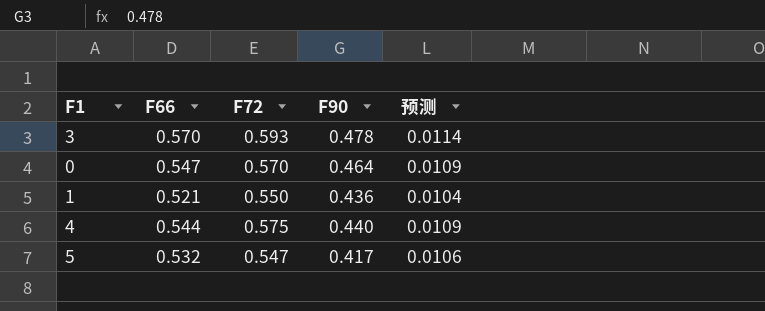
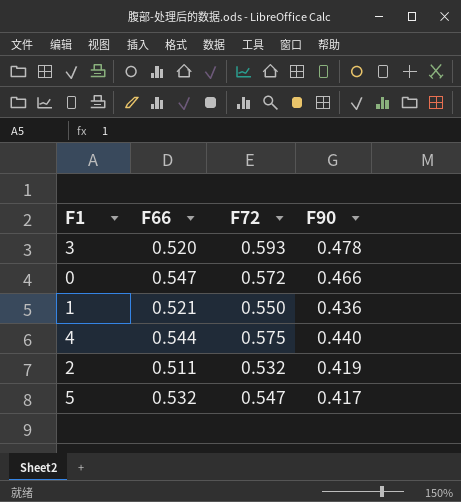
column 预测 | formula: [F66] * 0.02 -> none
3 | F66: 0.570 -> 0.520
0 | F72: 0.570 -> 0.572
0 | F90: 0.464 -> 0.466
row 2: none -> 0.511 | 0.532 | 0.419

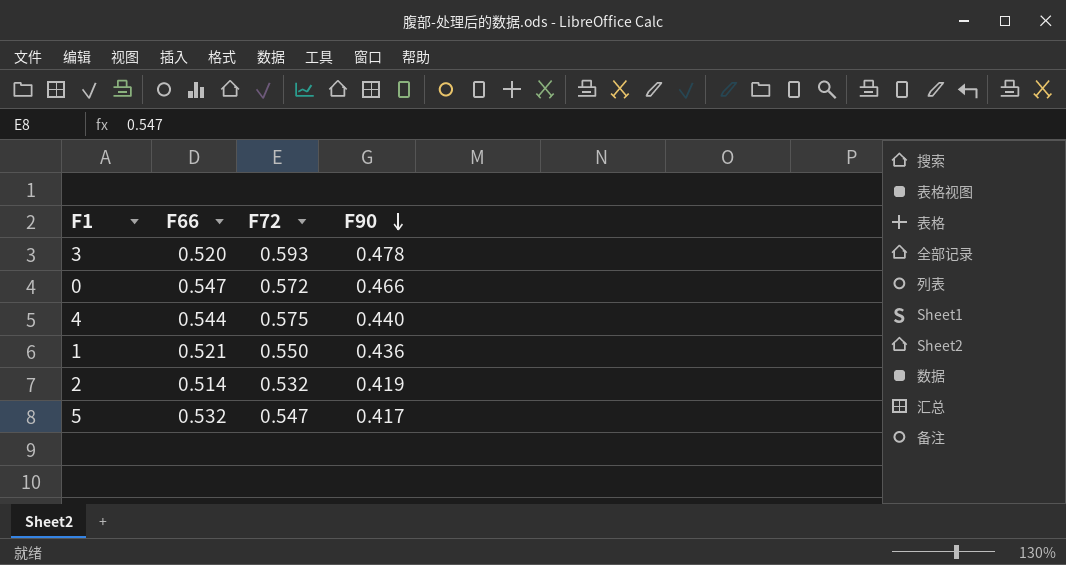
row order: none -> F90 descending
2 | F66: 0.511 -> 0.514

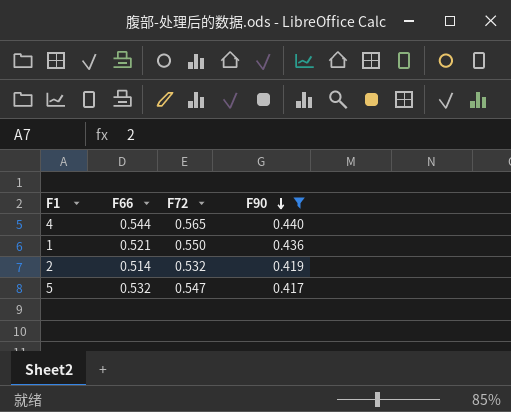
filter: none -> F90 <= 0.440
4 | F72: 0.575 -> 0.565

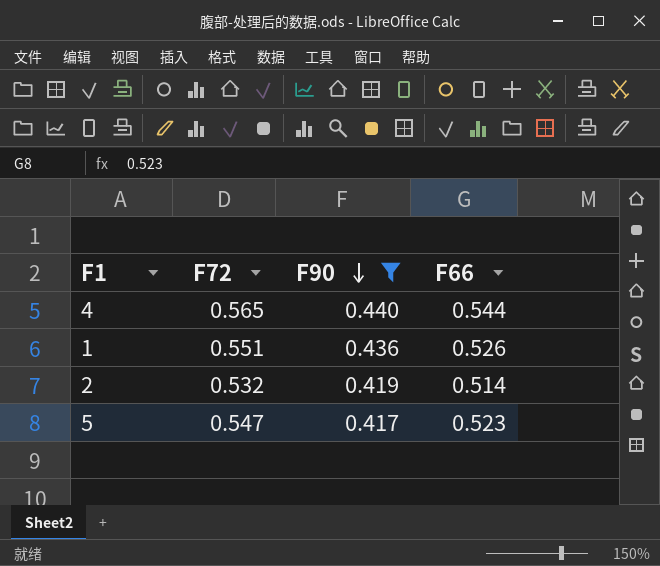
column F66 | position: 2 -> 4
1 | F72: 0.550 -> 0.551
1 | F66: 0.521 -> 0.526
5 | F66: 0.532 -> 0.523

